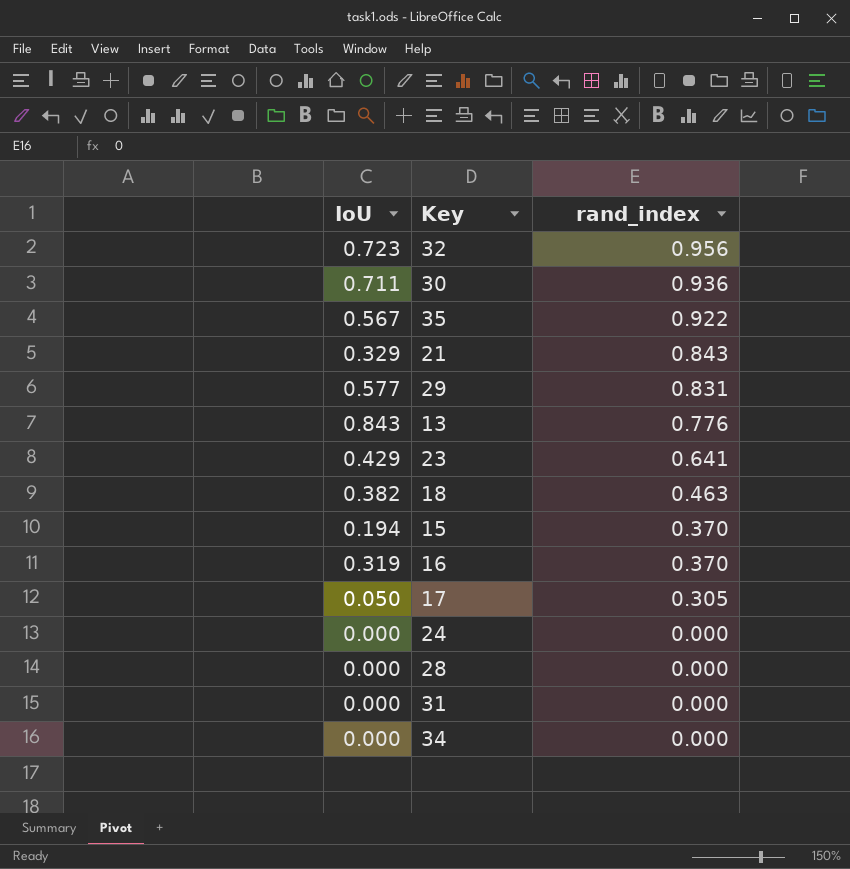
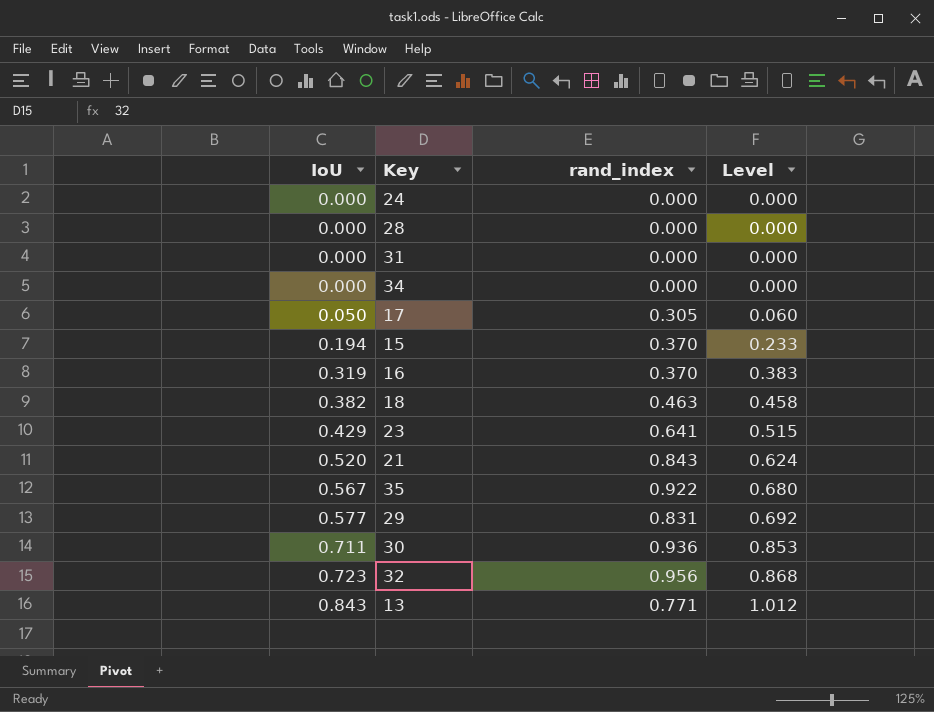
row order: rand_index descending -> IoU ascending
column Level | formula: none -> [IoU] * 1.2
21 | IoU: 0.329 -> 0.520
13 | rand_index: 0.776 -> 0.771

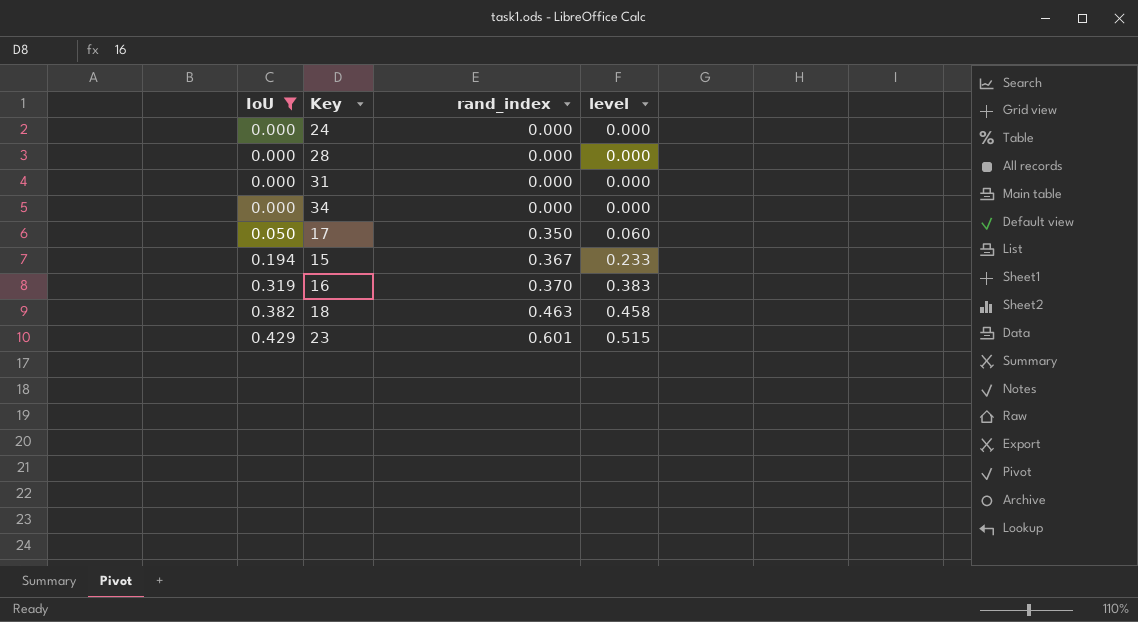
filter: none -> IoU <= 0.429
column name: Level -> level
17 | rand_index: 0.305 -> 0.350
15 | rand_index: 0.370 -> 0.367
23 | rand_index: 0.641 -> 0.601

